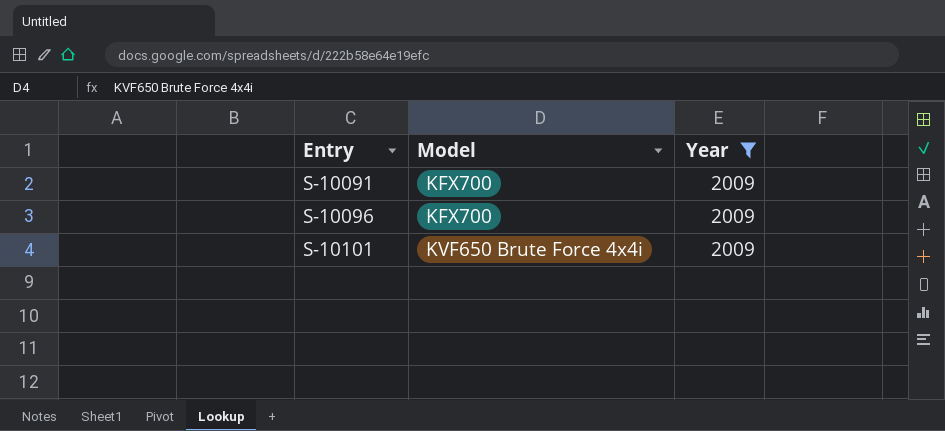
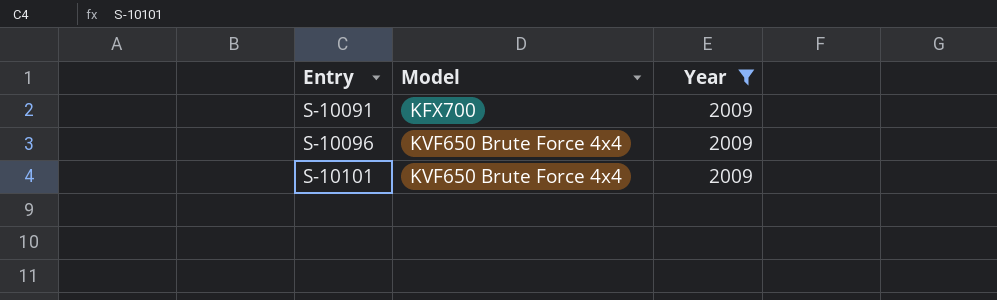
S-10096 | Model: KFX700 -> KVF650 Brute Force 4x4
S-10101 | Model: KVF650 Brute Force 4x4i -> KVF650 Brute Force 4x4

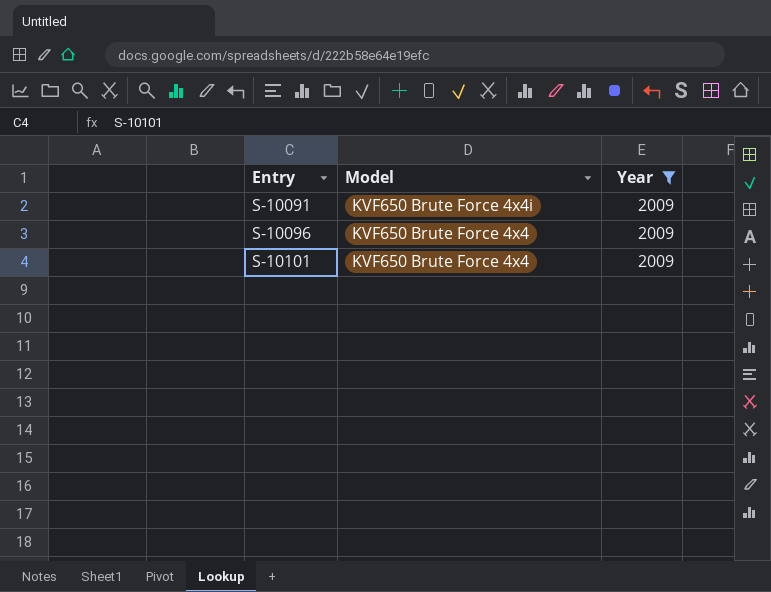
S-10091 | Model: KFX700 -> KVF650 Brute Force 4x4i

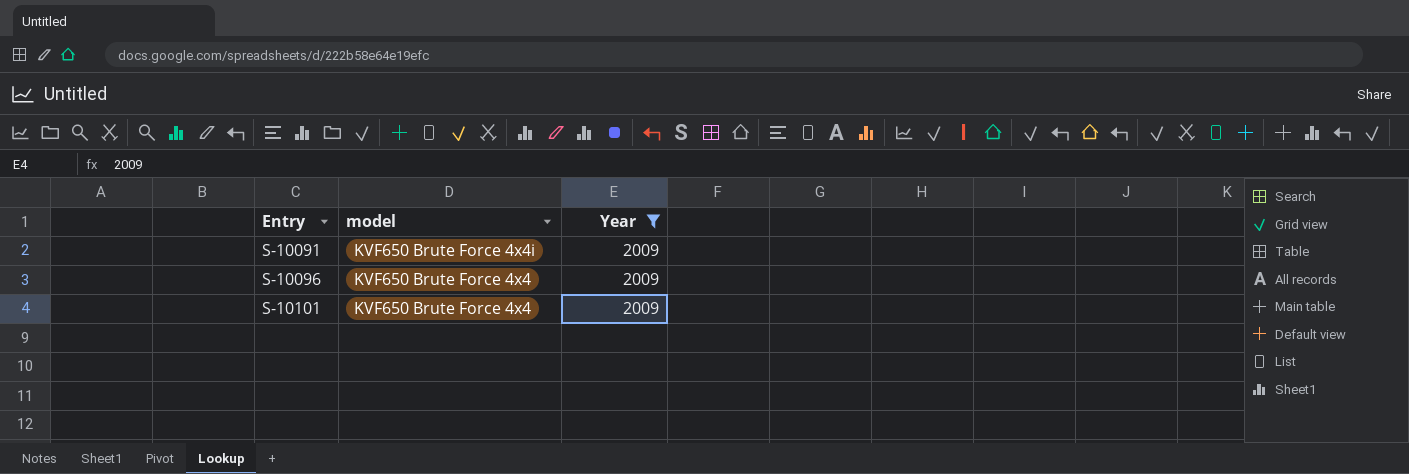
column name: Model -> model

